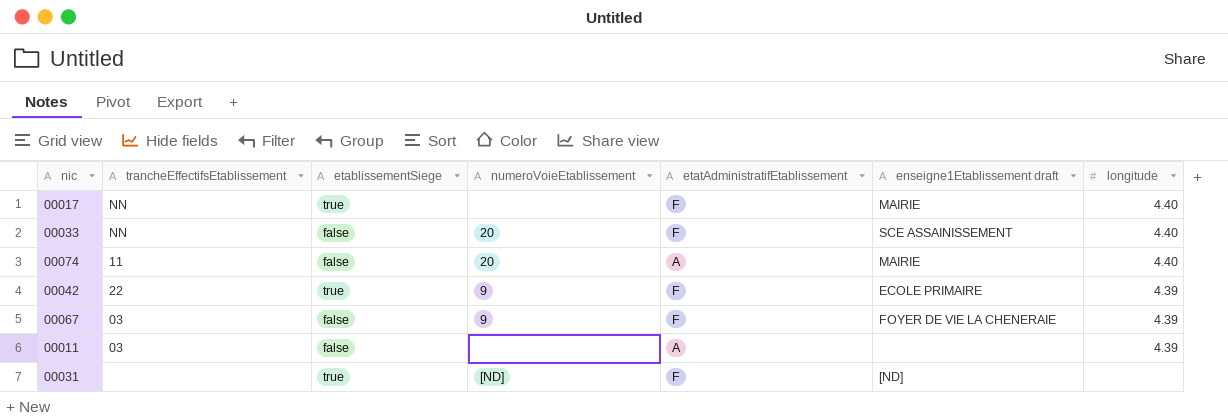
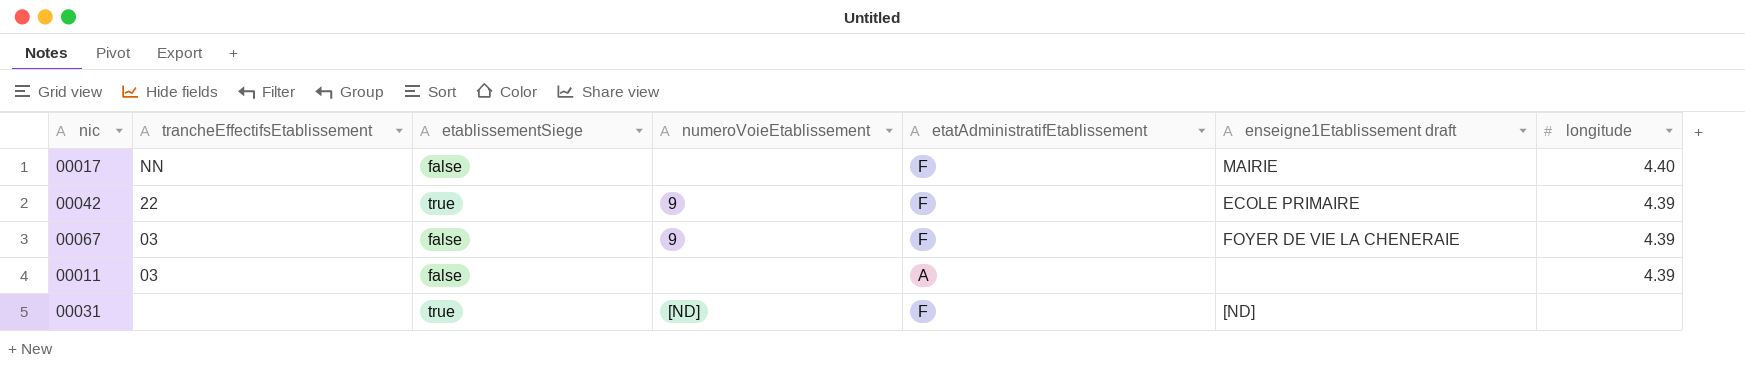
row 00033: NN | false | 20 | F | SCE ASSAINISSEMENT | 4.40 -> none
row 00074: 11 | false | 20 | A | MAIRIE | 4.40 -> none
00017 | etablissementSiege: true -> false

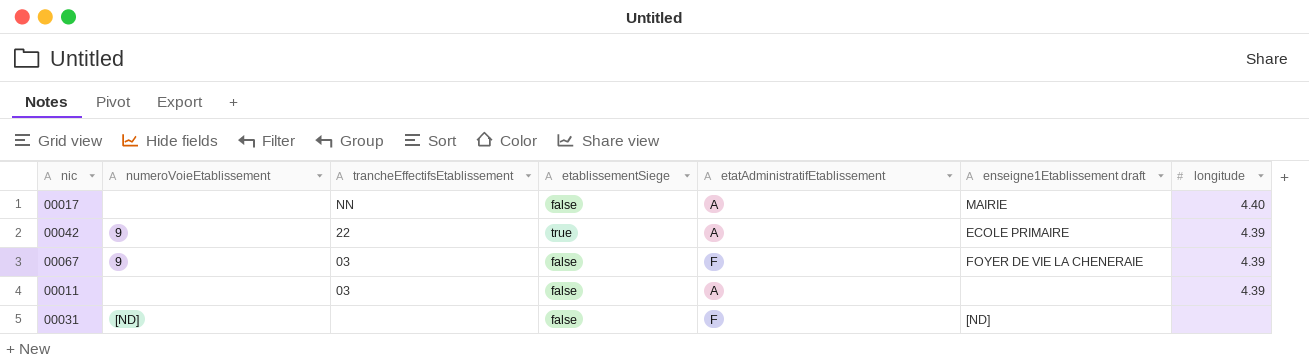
column numeroVoieEtablissement | position: 4 -> 2
00017 | etatAdministratifEtablissement: F -> A
00042 | etatAdministratifEtablissement: F -> A
00031 | etablissementSiege: true -> false

